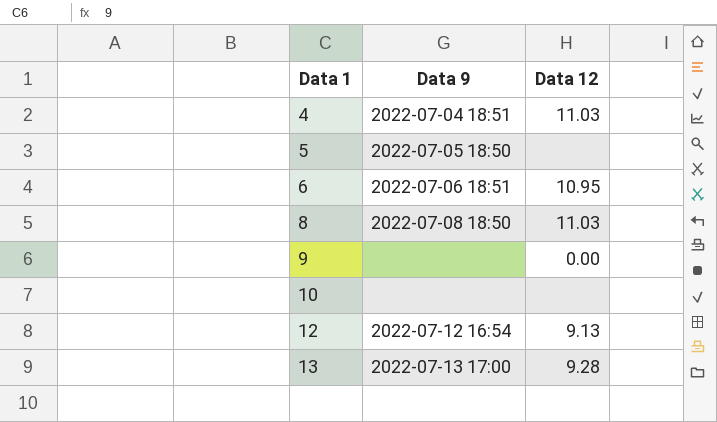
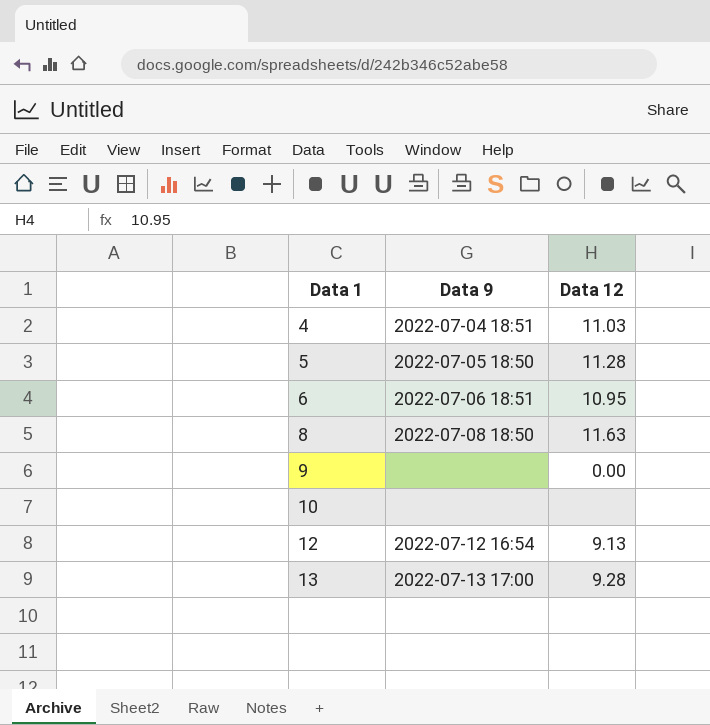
5 | Data 12: none -> 11.28
8 | Data 12: 11.03 -> 11.63

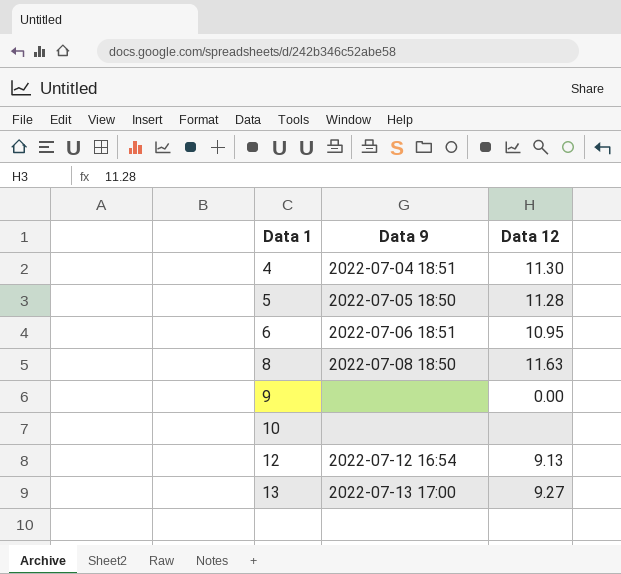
4 | Data 12: 11.03 -> 11.30
13 | Data 12: 9.28 -> 9.27

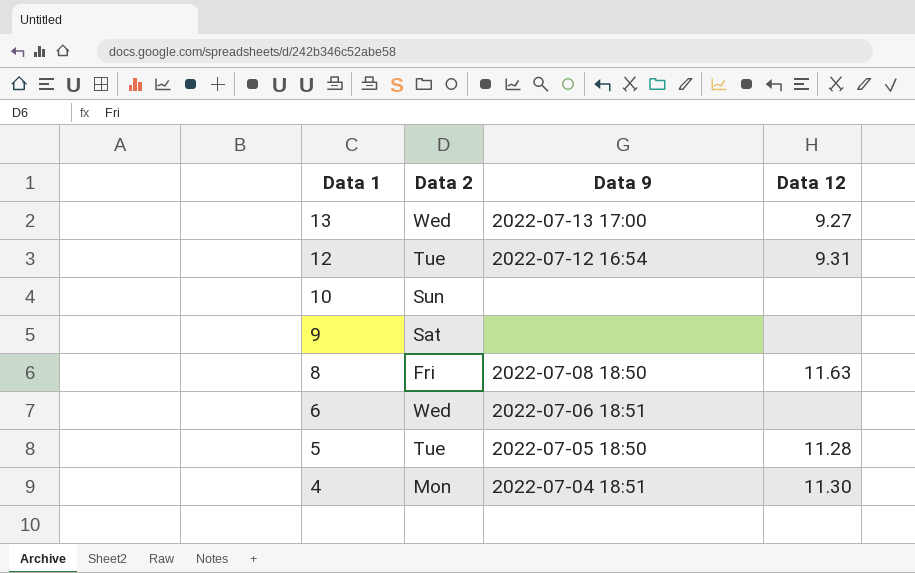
row order: Data 1 ascending -> Data 1 descending
column Data 2 | position: none -> 2
12 | Data 12: 9.13 -> 9.31
9 | Data 12: 0.00 -> none
6 | Data 12: 10.95 -> none

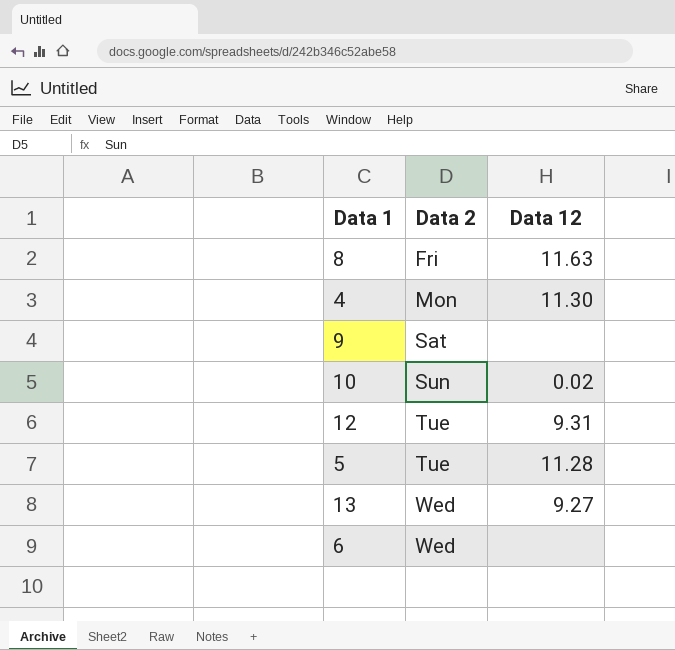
row order: Data 1 descending -> Data 2 ascending
column Data 9 | position: 3 -> none
10 | Data 12: none -> 0.02

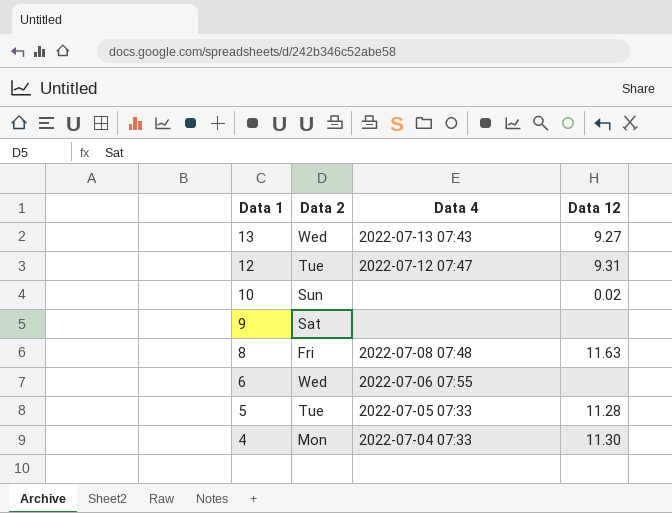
row order: Data 2 ascending -> Data 1 descending
column Data 4 | position: none -> 3

